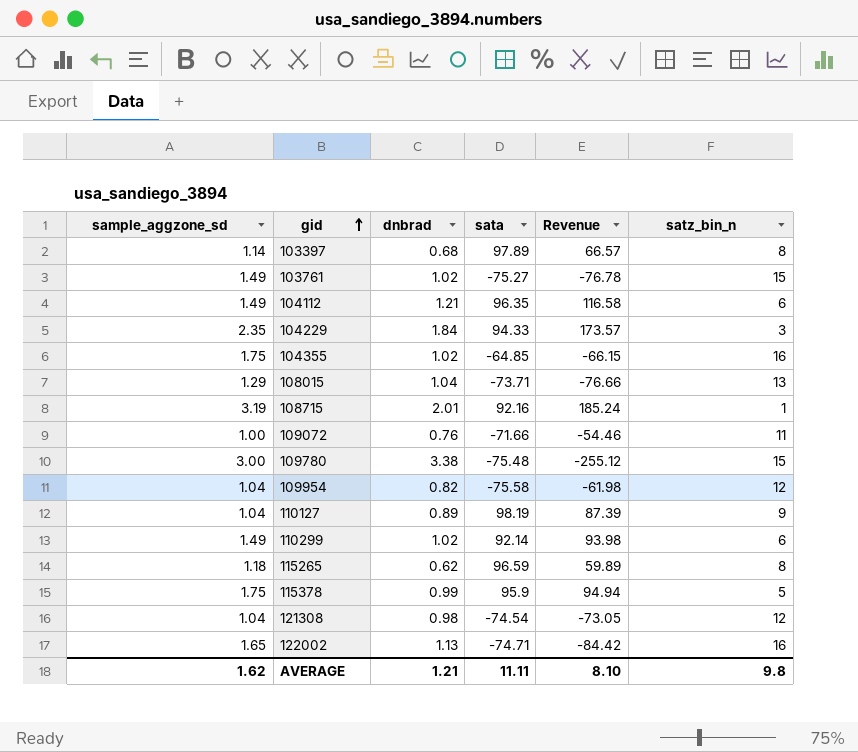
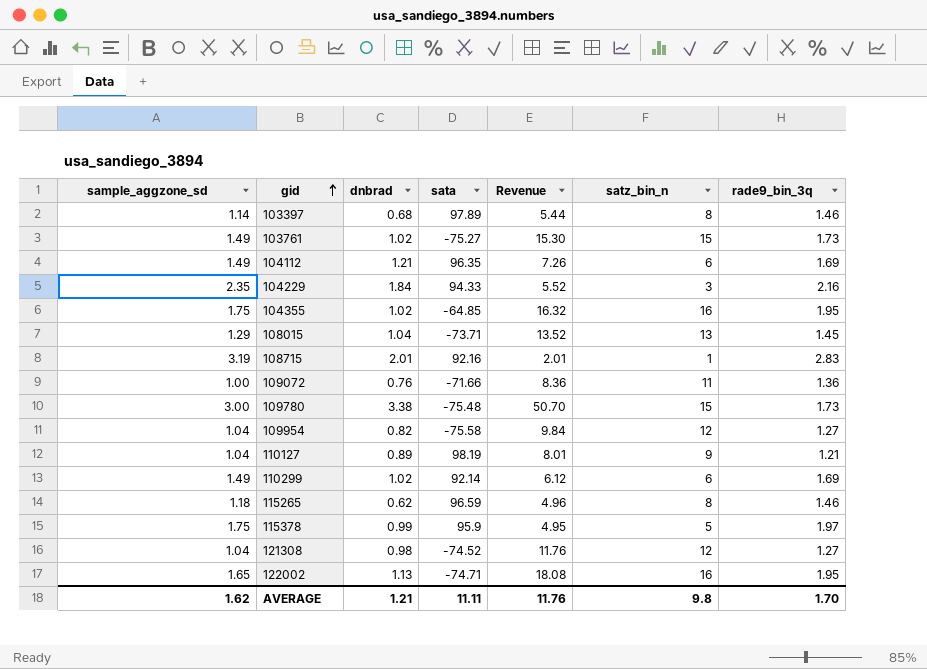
column Revenue | formula: [dnbrad] * [sata] -> [dnbrad] * [satz_bin_n]
column rade9_bin_3q | position: none -> 7
121308 | sata: -74.54 -> -74.52
AVERAGE | Revenue: 8.10 -> 11.76

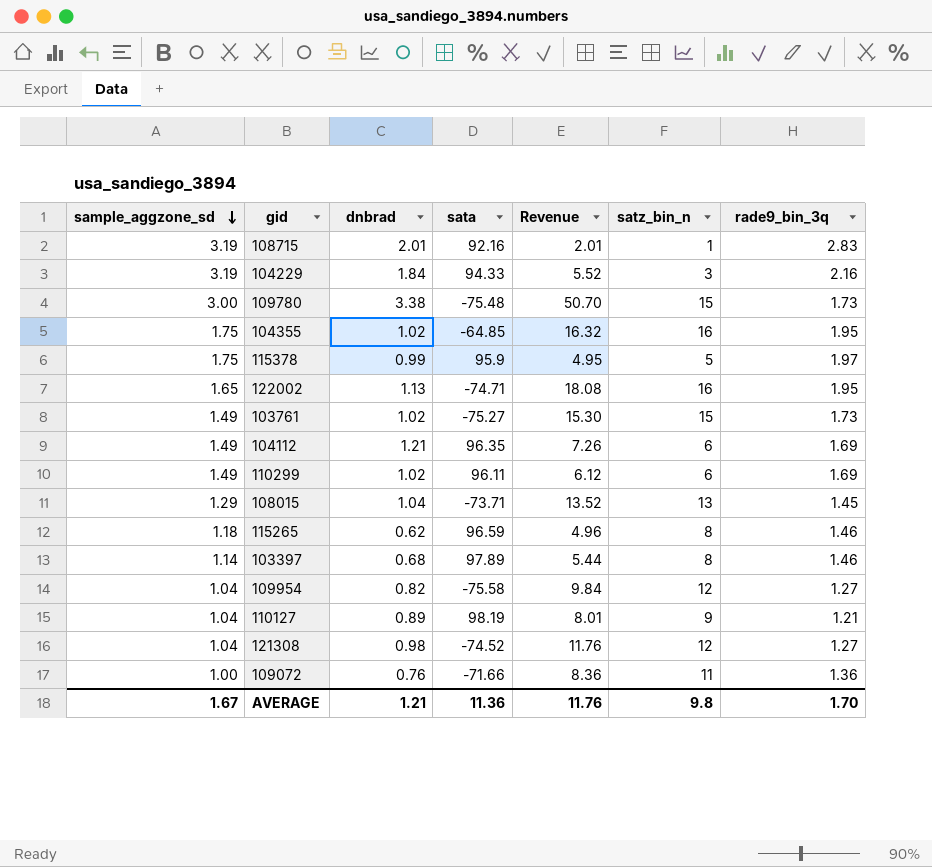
row order: gid ascending -> sample_aggzone_sd descending
104229 | sample_aggzone_sd: 2.35 -> 3.19
110299 | sata: 92.14 -> 96.11
AVERAGE | sample_aggzone_sd: 1.62 -> 1.67
AVERAGE | sata: 11.11 -> 11.36

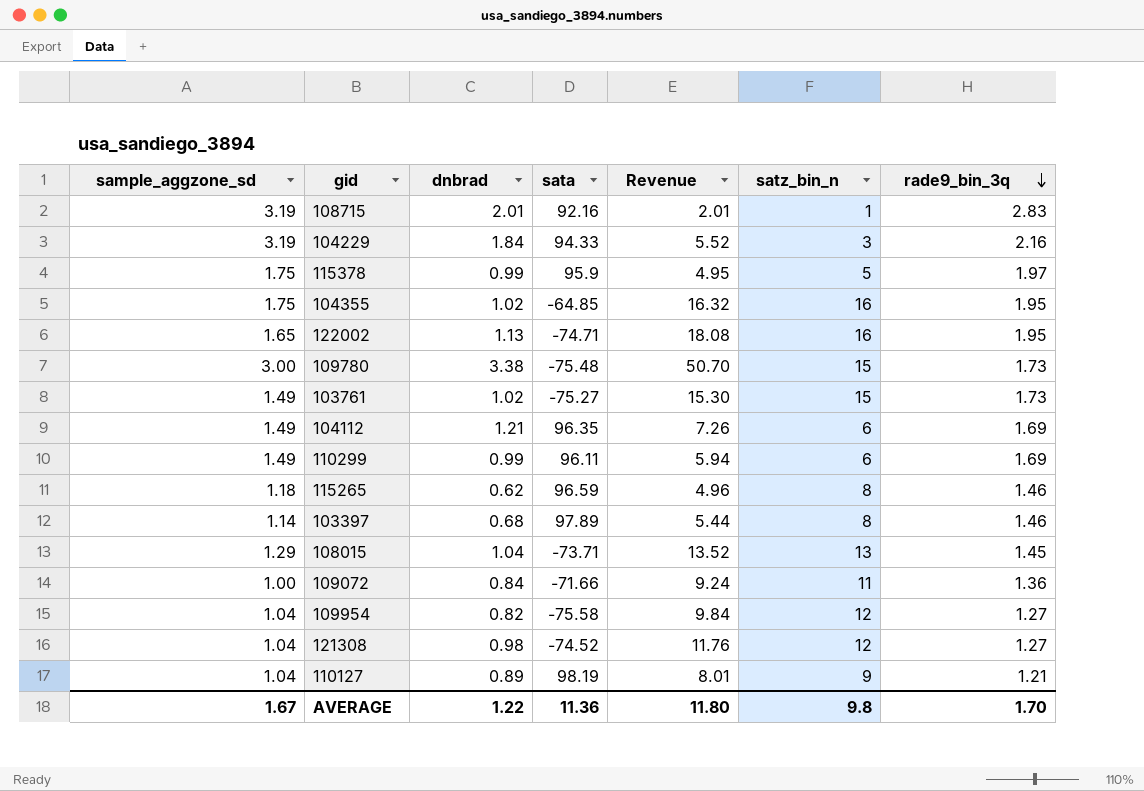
row order: sample_aggzone_sd descending -> rade9_bin_3q descending
110299 | dnbrad: 1.02 -> 0.99
110299 | Revenue: 6.12 -> 5.94
109072 | dnbrad: 0.76 -> 0.84
109072 | Revenue: 8.36 -> 9.24
AVERAGE | dnbrad: 1.21 -> 1.22
AVERAGE | Revenue: 11.76 -> 11.80

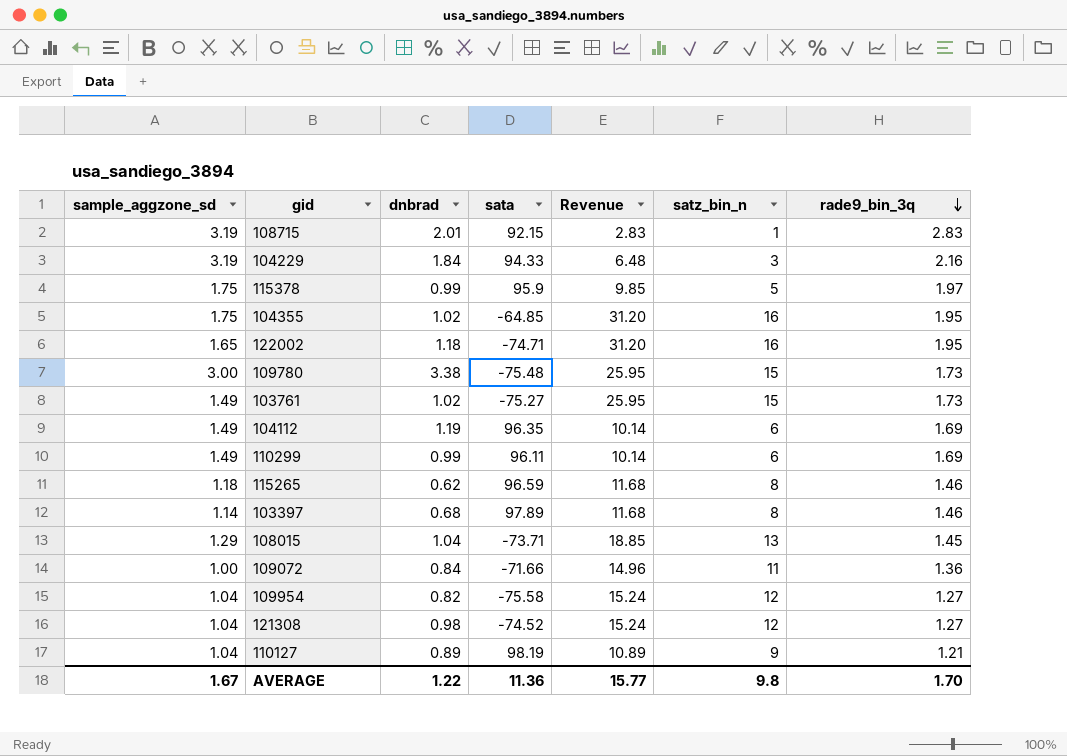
column Revenue | formula: [dnbrad] * [satz_bin_n] -> [satz_bin_n] * [rade9_bin_3q]
108715 | sata: 92.16 -> 92.15
122002 | dnbrad: 1.13 -> 1.18
104112 | dnbrad: 1.21 -> 1.19
AVERAGE | Revenue: 11.80 -> 15.77

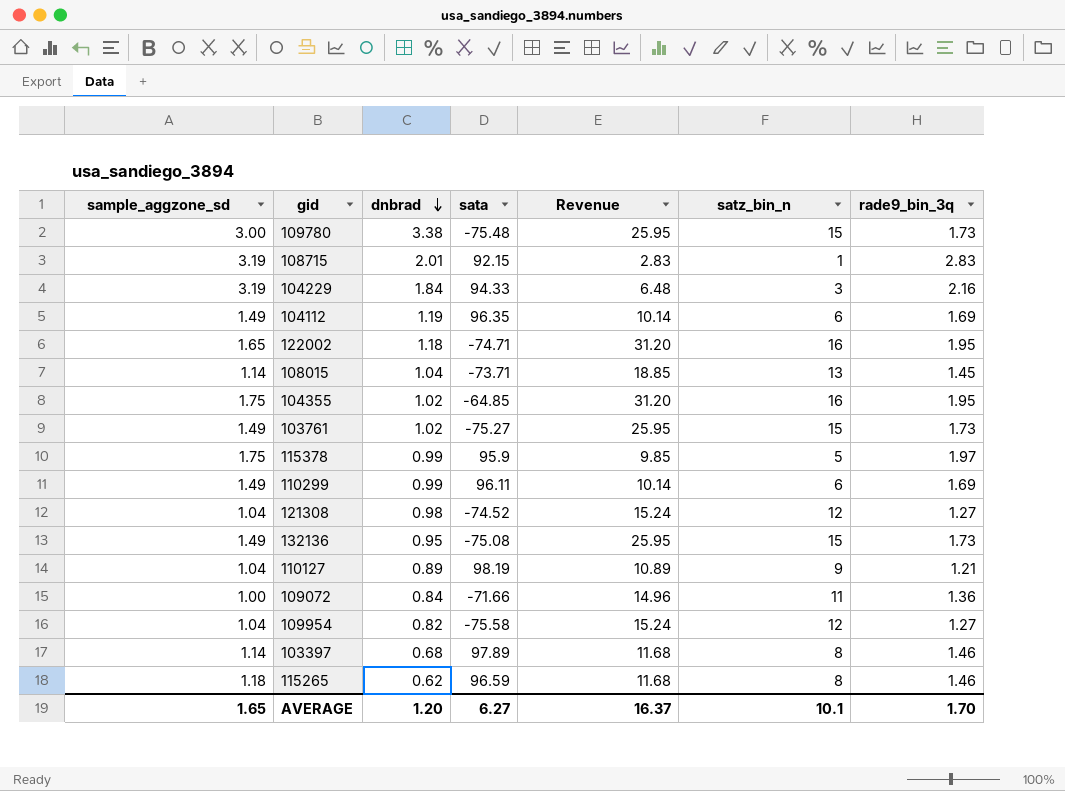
row order: rade9_bin_3q descending -> dnbrad descending
108015 | sample_aggzone_sd: 1.29 -> 1.14
row 132136: none -> 1.49 | 0.95 | -75.08 | 25.95 | 15 | 1.73
AVERAGE | sample_aggzone_sd: 1.67 -> 1.65
AVERAGE | dnbrad: 1.22 -> 1.20
AVERAGE | sata: 11.36 -> 6.27
AVERAGE | Revenue: 15.77 -> 16.37
AVERAGE | satz_bin_n: 9.8 -> 10.1

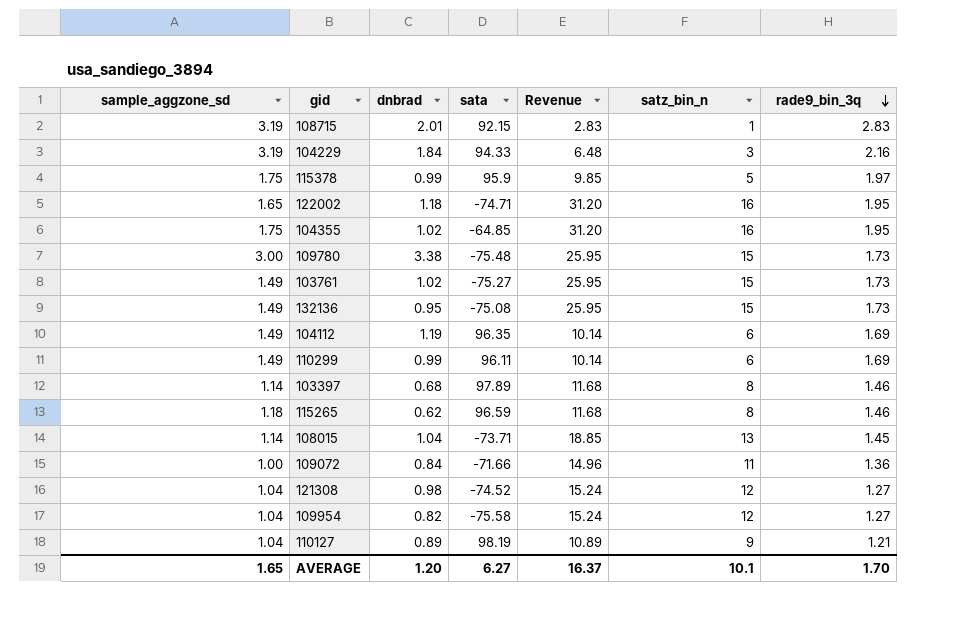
row order: dnbrad descending -> rade9_bin_3q descending

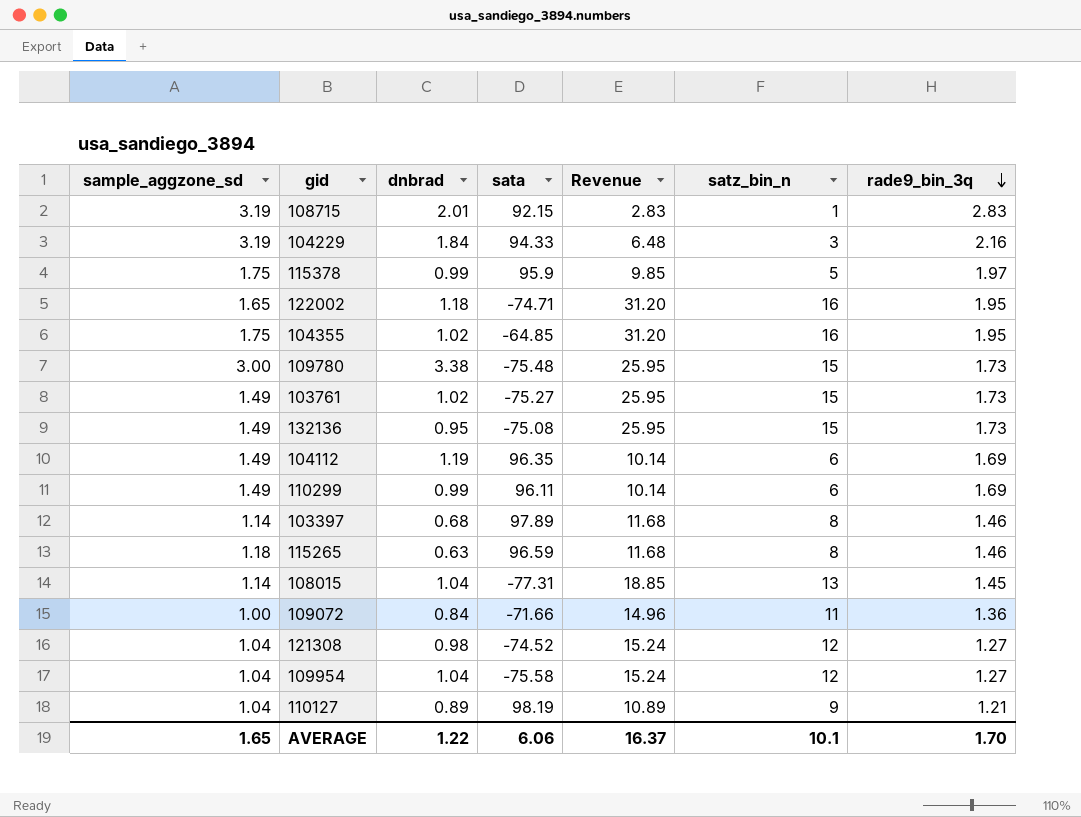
115265 | dnbrad: 0.62 -> 0.63
108015 | sata: -73.71 -> -77.31
109954 | dnbrad: 0.82 -> 1.04
AVERAGE | dnbrad: 1.20 -> 1.22
AVERAGE | sata: 6.27 -> 6.06

